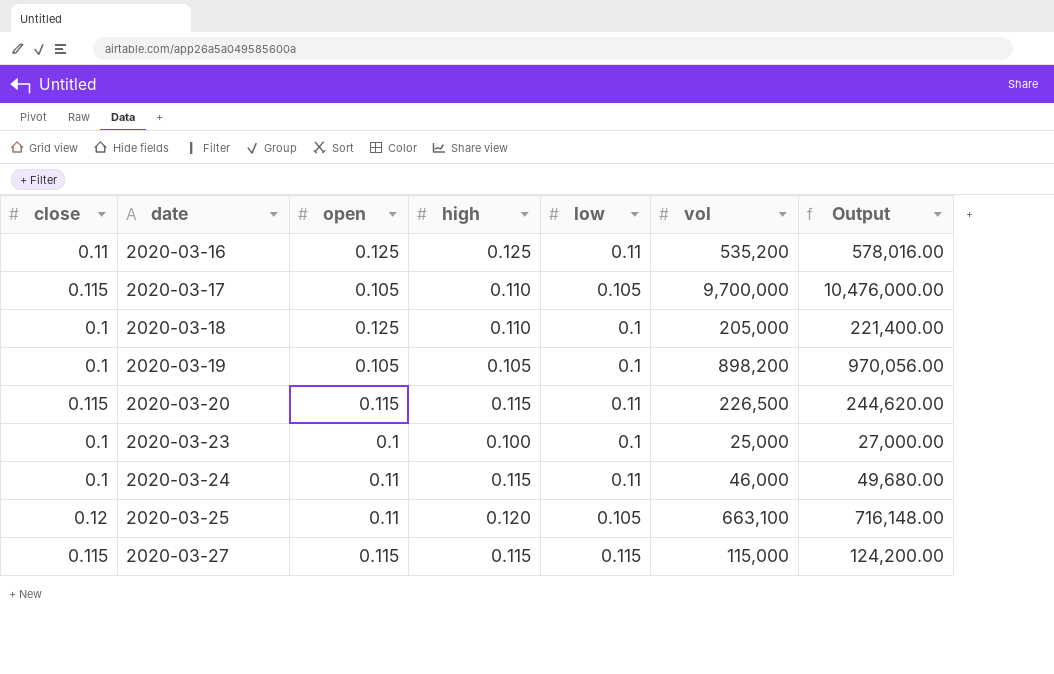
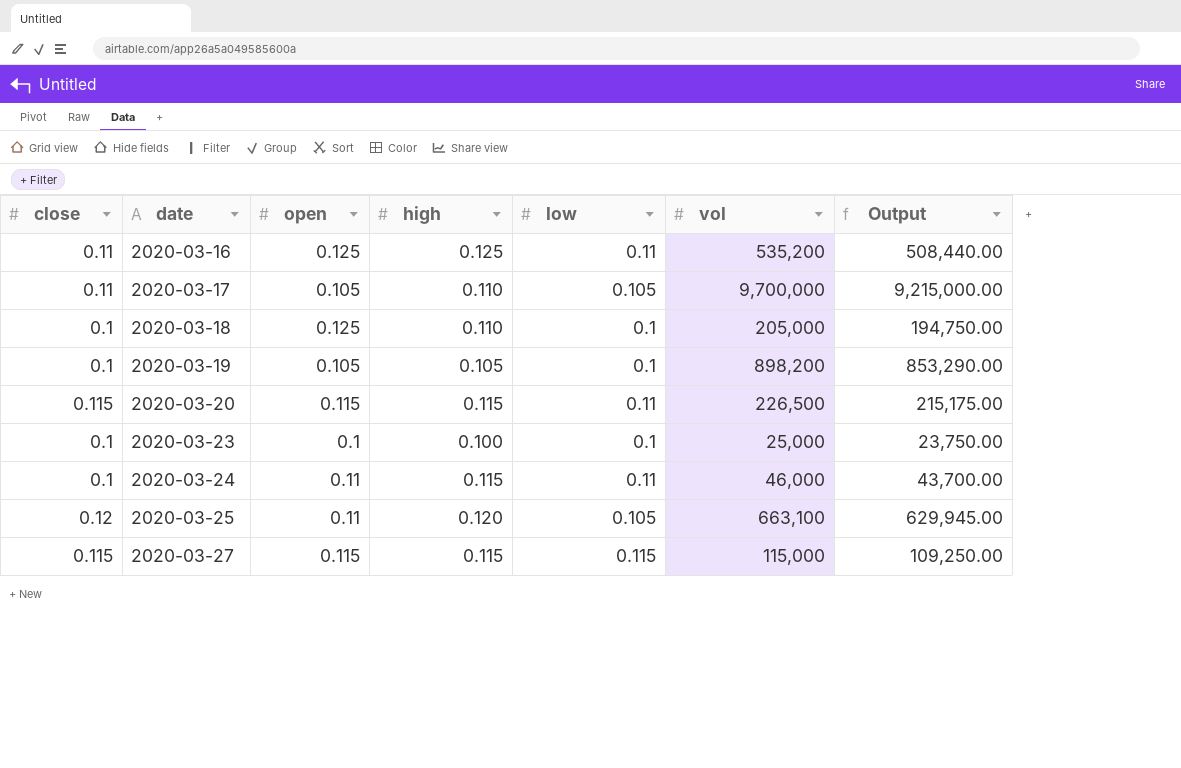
column Output | formula: [vol] * 1.08 -> [vol] * 0.95
2020-03-17 | close: 0.115 -> 0.11

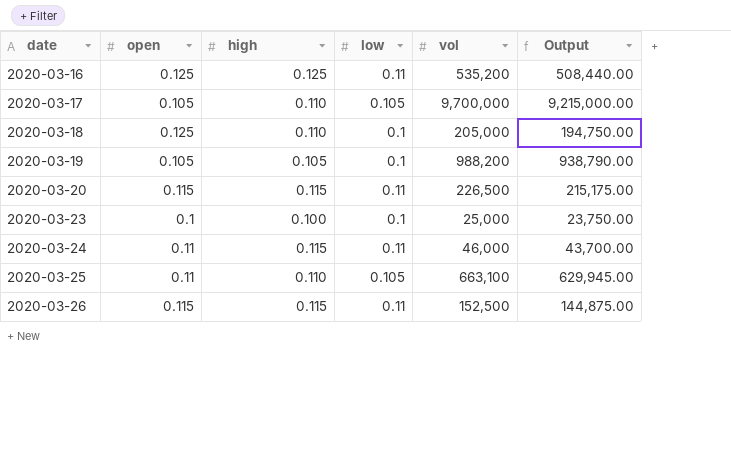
column close | position: 1 -> none
row 2020-03-27: 0.115 | 0.115 | 0.115 | 0.115 | 115,000 | 109,250.00 -> none
2020-03-19 | vol: 898,200 -> 988,200
2020-03-19 | Output: 853,290.00 -> 938,790.00
2020-03-25 | high: 0.120 -> 0.110
row 2020-03-26: none -> 0.115 | 0.115 | 0.11 | 152,500 | 144,875.00

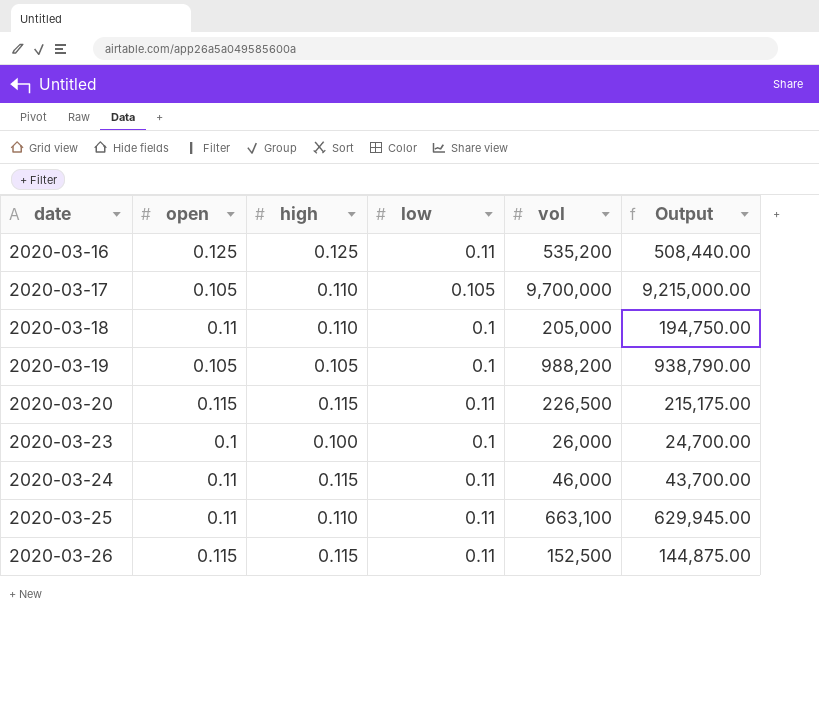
2020-03-18 | open: 0.125 -> 0.11
2020-03-23 | vol: 25,000 -> 26,000
2020-03-23 | Output: 23,750.00 -> 24,700.00
2020-03-25 | low: 0.105 -> 0.11

